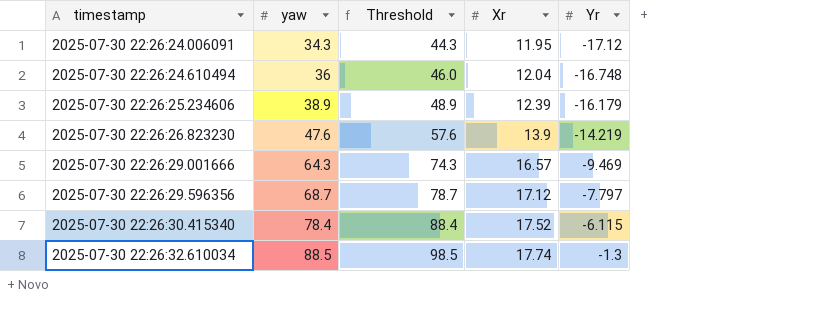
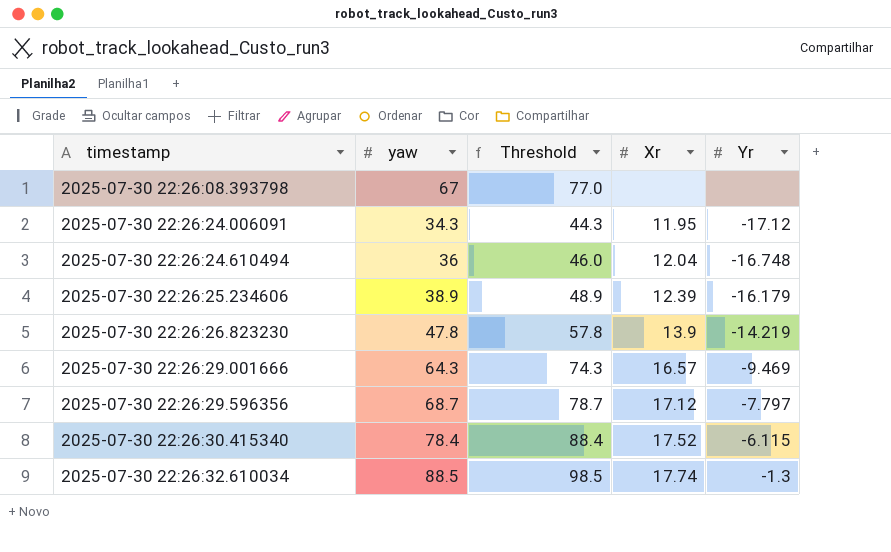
row 2025-07-30 22:26:08.393798: none -> 67 | 77.0 | none | none
2025-07-30 22:26:26.823230 | yaw: 47.6 -> 47.8
2025-07-30 22:26:26.823230 | Threshold: 57.6 -> 57.8

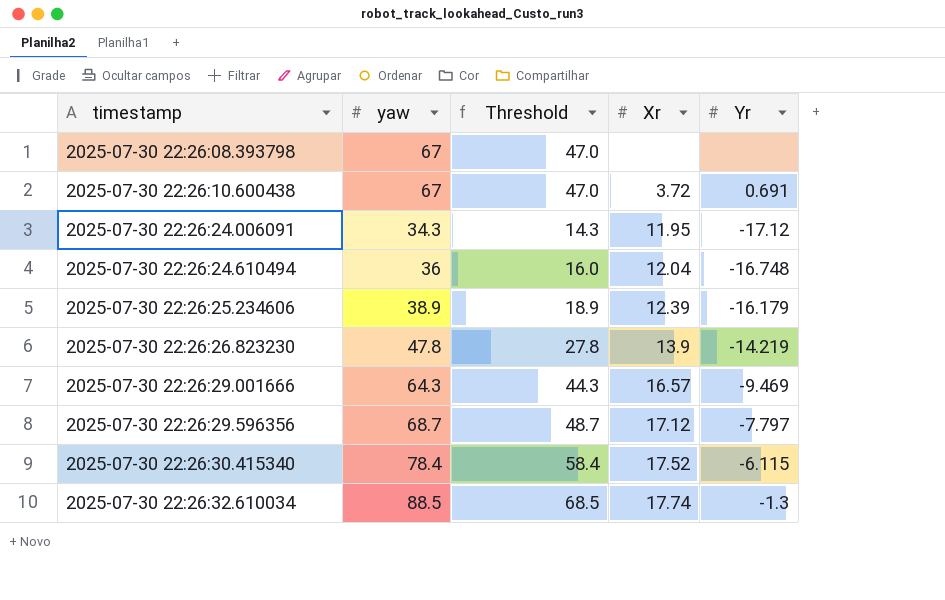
column Threshold | formula: [yaw] + 10 -> [yaw] - 20
row 2025-07-30 22:26:10.600438: none -> 67 | 47.0 | 3.72 | 0.691

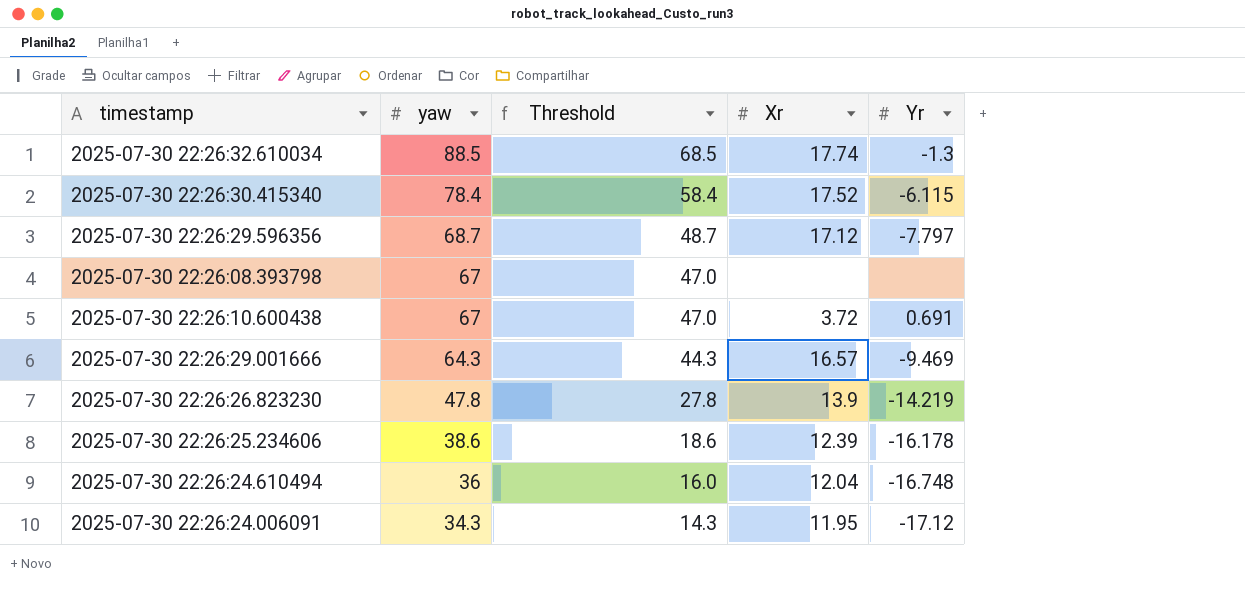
row order: timestamp ascending -> yaw descending
2025-07-30 22:26:25.234606 | yaw: 38.9 -> 38.6
2025-07-30 22:26:25.234606 | Threshold: 18.9 -> 18.6
2025-07-30 22:26:25.234606 | Yr: -16.179 -> -16.178

